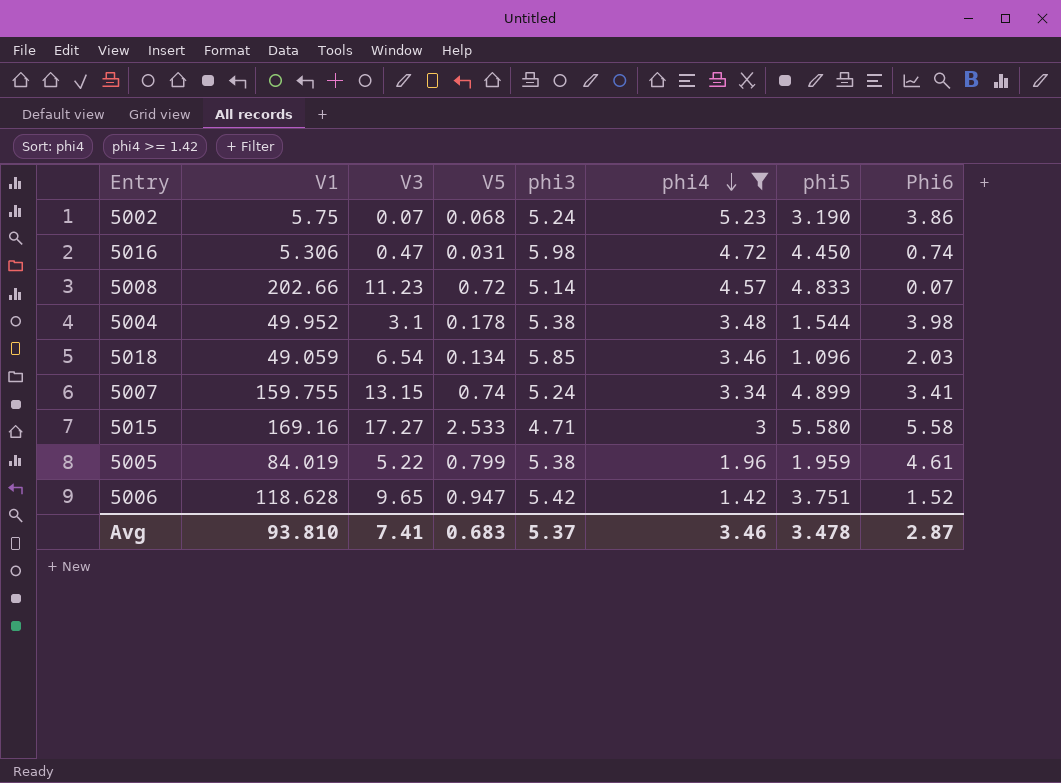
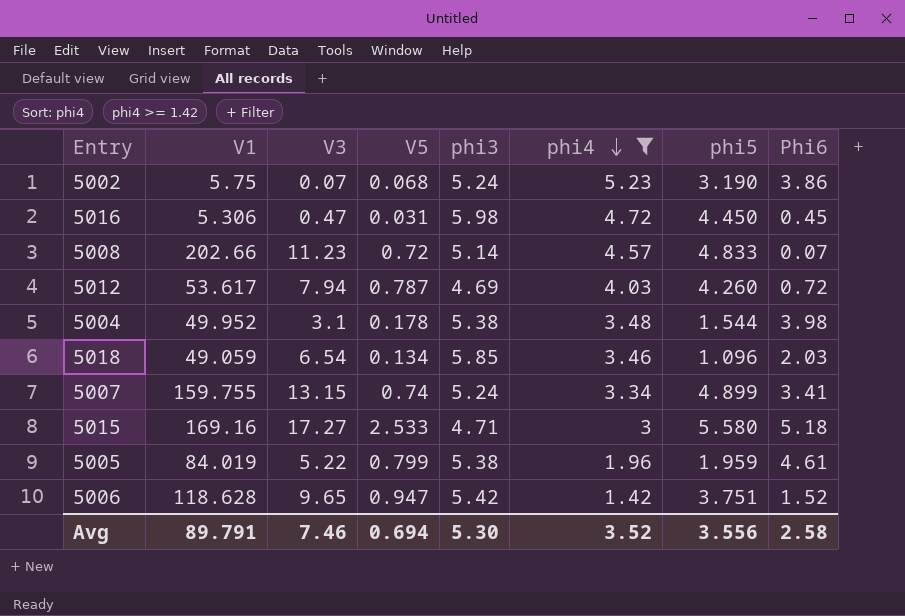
5016 | Phi6: 0.74 -> 0.45
row 5012: none -> 53.617 | 7.94 | 0.787 | 4.69 | 4.03 | 4.260 | 0.72
5015 | Phi6: 5.58 -> 5.18
Avg | V1: 93.810 -> 89.791
Avg | V3: 7.41 -> 7.46
Avg | V5: 0.683 -> 0.694
Avg | phi3: 5.37 -> 5.30
Avg | phi4: 3.46 -> 3.52
Avg | phi5: 3.478 -> 3.556
Avg | Phi6: 2.87 -> 2.58

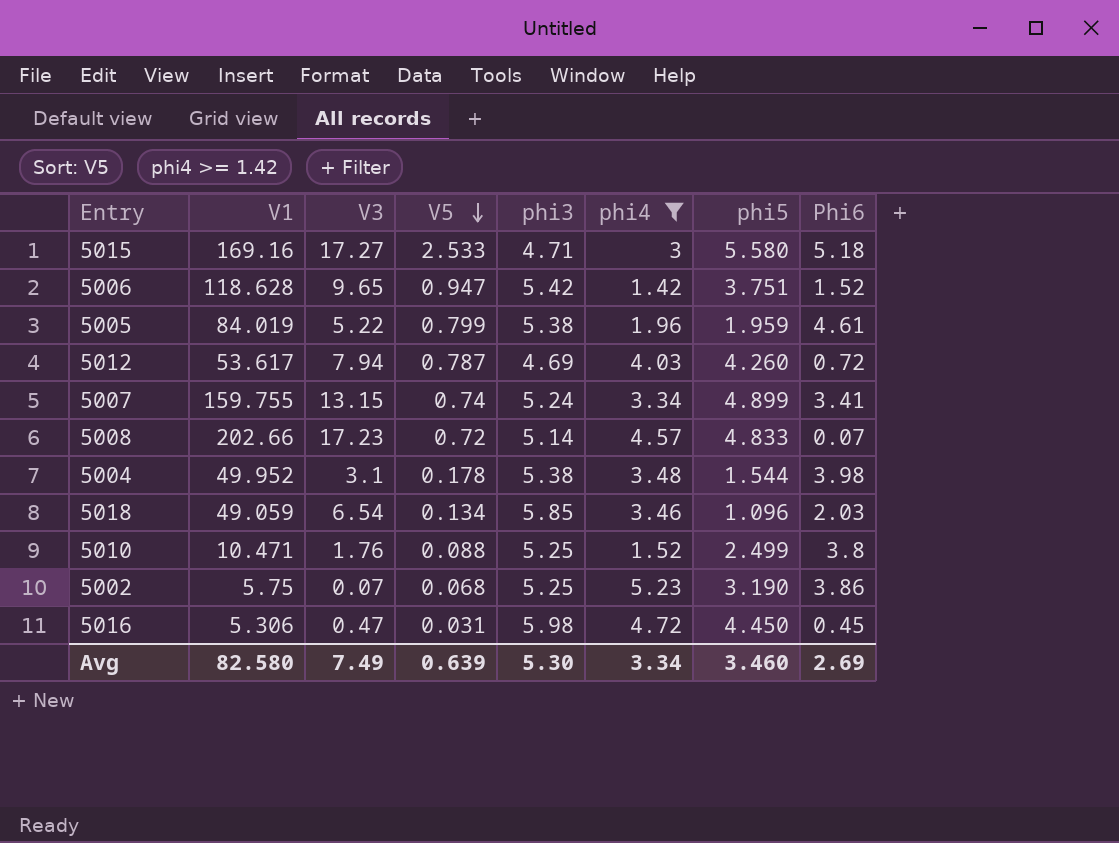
row order: phi4 descending -> V5 descending
5008 | V3: 11.23 -> 17.23
row 5010: none -> 10.471 | 1.76 | 0.088 | 5.25 | 1.52 | 2.499 | 3.8
5002 | phi3: 5.24 -> 5.25
Avg | V1: 89.791 -> 82.580
Avg | V3: 7.46 -> 7.49
Avg | V5: 0.694 -> 0.639
Avg | phi4: 3.52 -> 3.34
Avg | phi5: 3.556 -> 3.460
Avg | Phi6: 2.58 -> 2.69

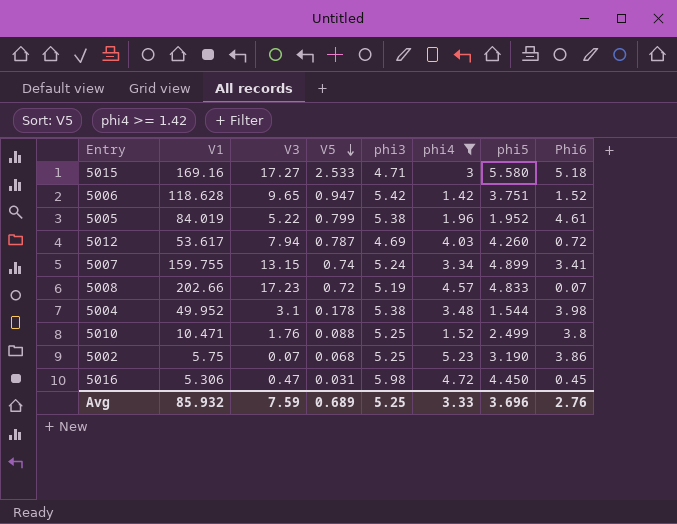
row 5018: 49.059 | 6.54 | 0.134 | 5.85 | 3.46 | 1.096 | 2.03 -> none
5005 | phi5: 1.959 -> 1.952
5008 | phi3: 5.14 -> 5.19
Avg | V1: 82.580 -> 85.932
Avg | V3: 7.49 -> 7.59
Avg | V5: 0.639 -> 0.689
Avg | phi3: 5.30 -> 5.25
Avg | phi4: 3.34 -> 3.33
Avg | phi5: 3.460 -> 3.696
Avg | Phi6: 2.69 -> 2.76

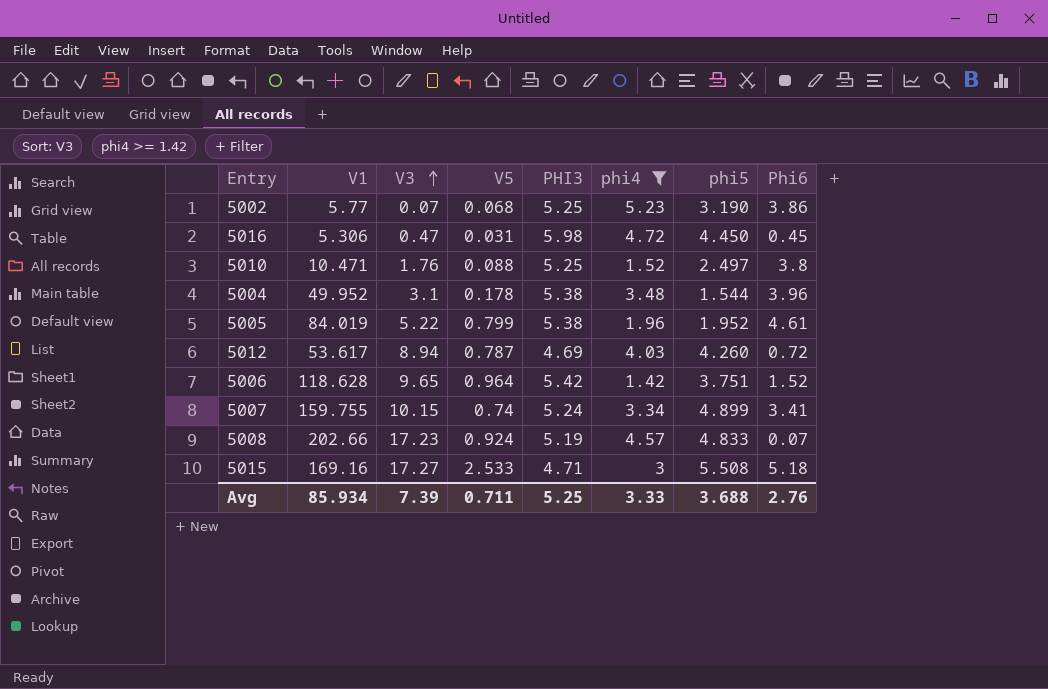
row order: V5 descending -> V3 ascending
column name: phi3 -> PHI3
5002 | V1: 5.75 -> 5.77
5010 | phi5: 2.499 -> 2.497
5004 | Phi6: 3.98 -> 3.96
5012 | V3: 7.94 -> 8.94
5006 | V5: 0.947 -> 0.964
5007 | V3: 13.15 -> 10.15
5008 | V5: 0.72 -> 0.924
5015 | phi5: 5.580 -> 5.508
Avg | V1: 85.932 -> 85.934
Avg | V3: 7.59 -> 7.39
Avg | V5: 0.689 -> 0.711
Avg | phi5: 3.696 -> 3.688

